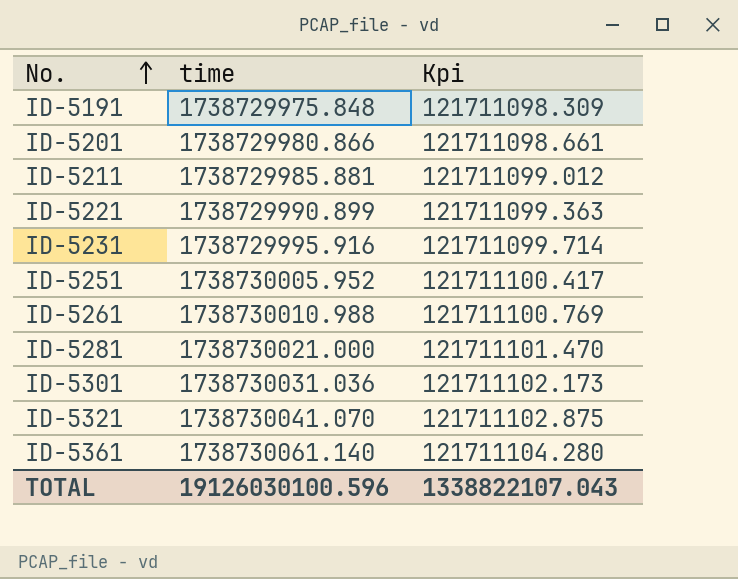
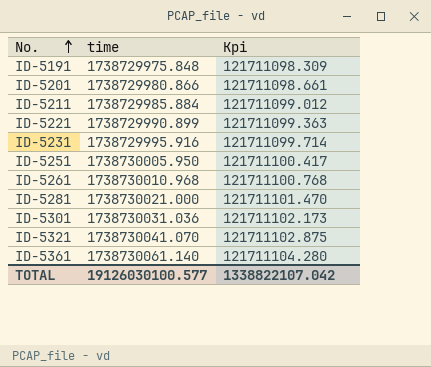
ID-5211 | time: 1738729985.881 -> 1738729985.884
ID-5251 | time: 1738730005.952 -> 1738730005.950
ID-5261 | time: 1738730010.988 -> 1738730010.968
ID-5261 | Kpi: 121711100.769 -> 121711100.768
TOTAL | time: 19126030100.596 -> 19126030100.577
TOTAL | Kpi: 1338822107.043 -> 1338822107.042

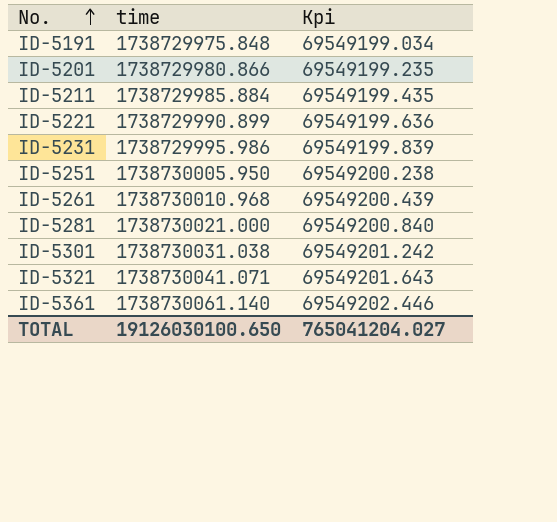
column Kpi | formula: [time] * 0.07 -> [time] * 0.04
ID-5231 | time: 1738729995.916 -> 1738729995.986
ID-5301 | time: 1738730031.036 -> 1738730031.038
ID-5321 | time: 1738730041.070 -> 1738730041.071
TOTAL | time: 19126030100.577 -> 19126030100.650
TOTAL | Kpi: 1338822107.042 -> 765041204.027

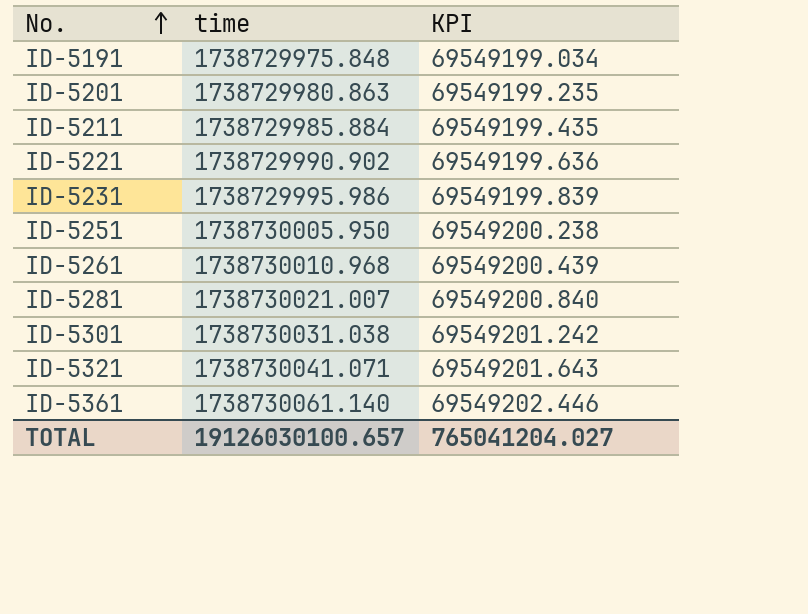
column name: Kpi -> KPI
ID-5201 | time: 1738729980.866 -> 1738729980.863
ID-5221 | time: 1738729990.899 -> 1738729990.902
ID-5281 | time: 1738730021.000 -> 1738730021.007
TOTAL | time: 19126030100.650 -> 19126030100.657

